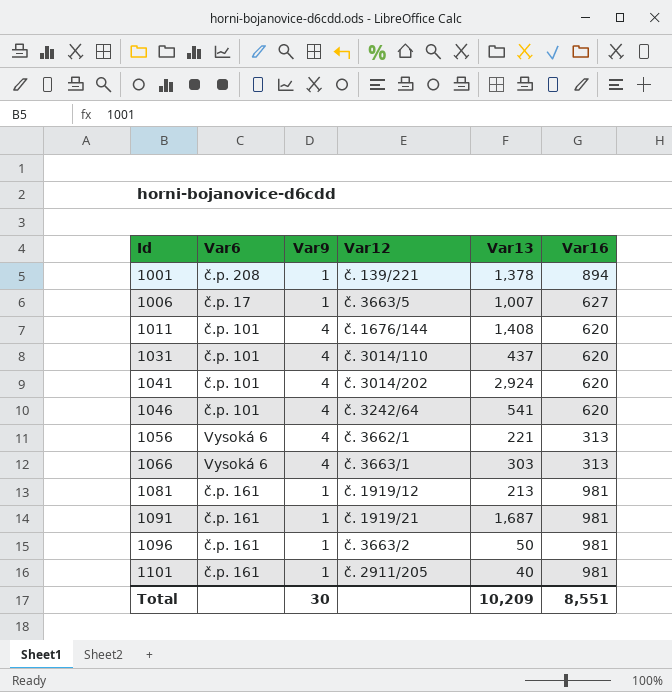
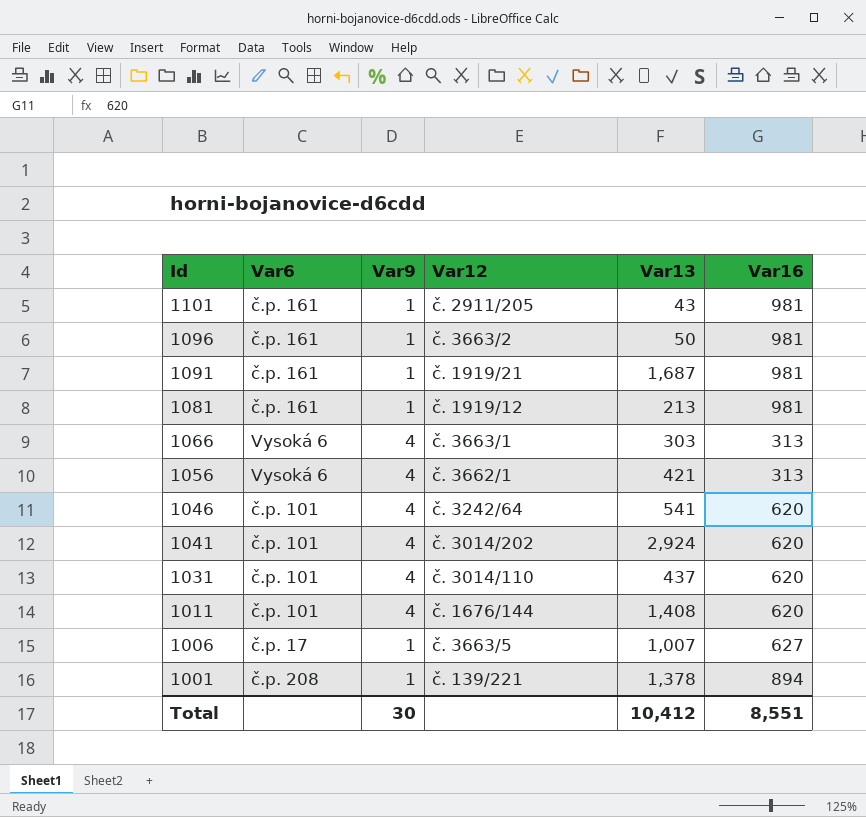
row order: Id ascending -> Id descending
1101 | Var13: 40 -> 43
1056 | Var13: 221 -> 421
Total | Var13: 10,209 -> 10,412

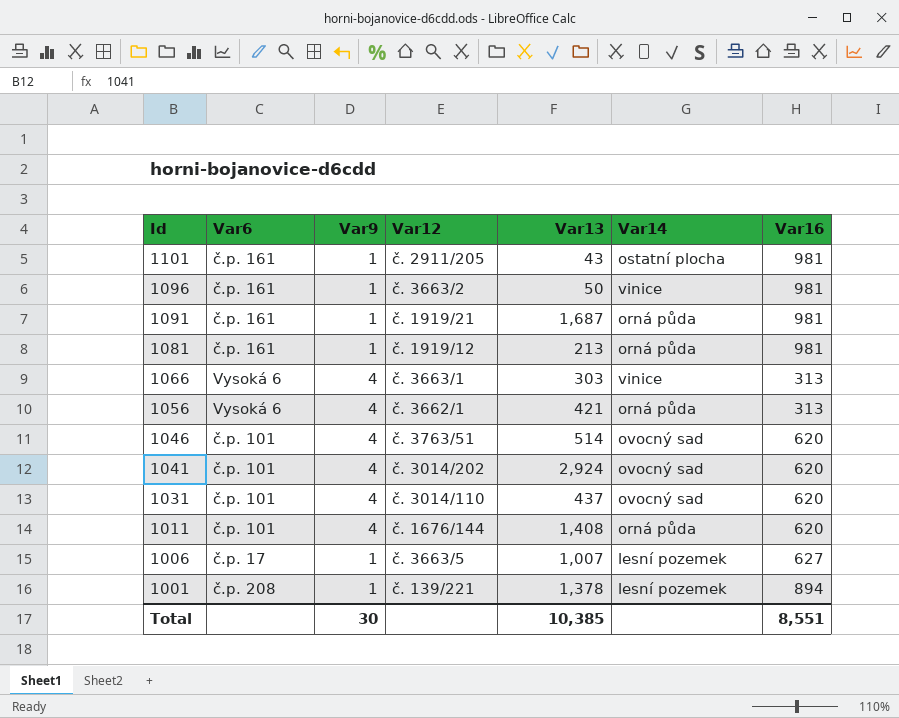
column Var14 | position: none -> 6
1046 | Var12: č. 3242/64 -> č. 3763/51
1046 | Var13: 541 -> 514
Total | Var13: 10,412 -> 10,385

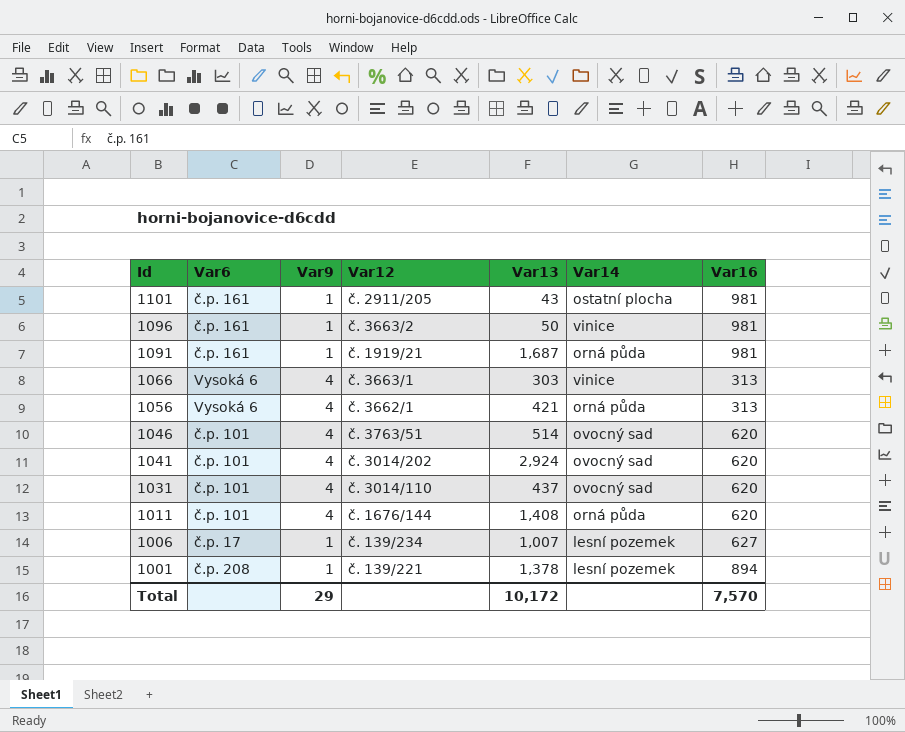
row 1081: č.p. 161 | 1 | č. 1919/12 | 213 | orná půda | 981 -> none
1006 | Var12: č. 3663/5 -> č. 139/234
Total | Var9: 30 -> 29
Total | Var13: 10,385 -> 10,172
Total | Var16: 8,551 -> 7,570

